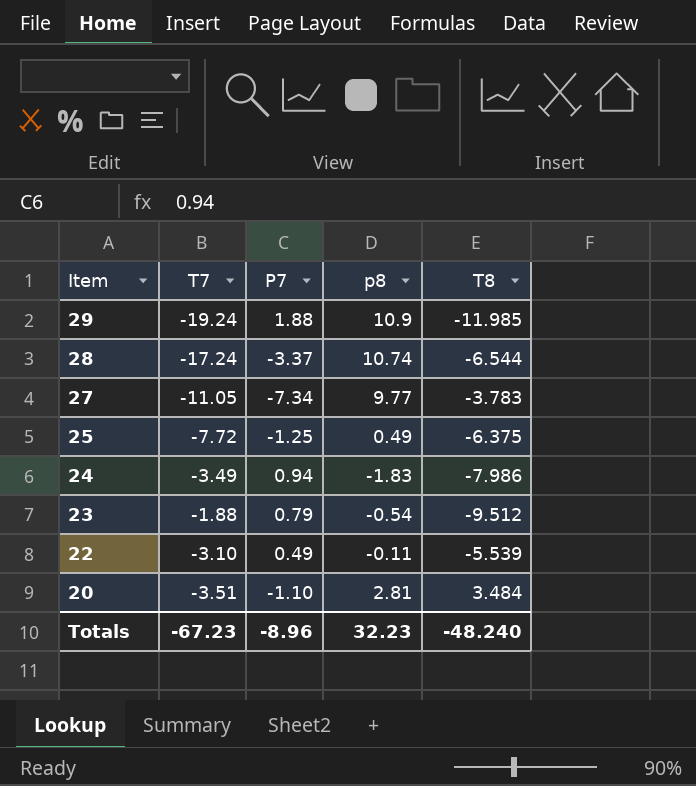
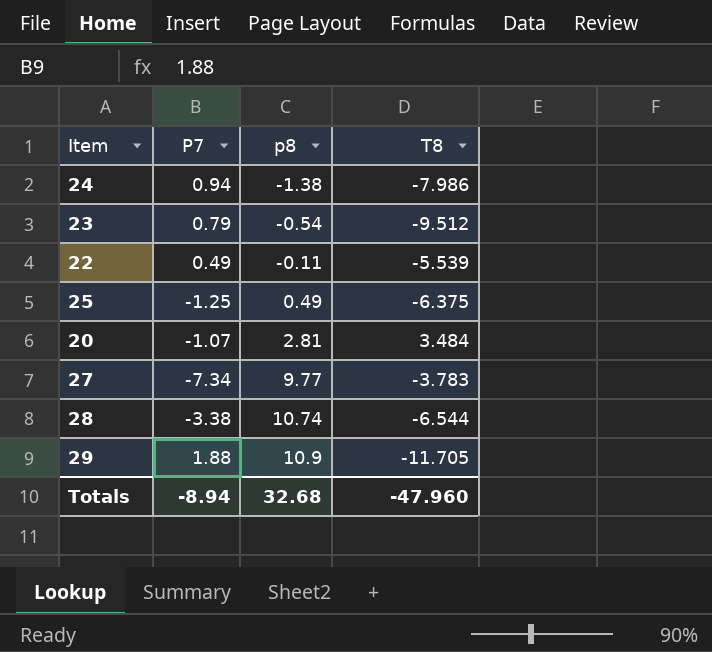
row order: Item descending -> p8 ascending
column T7 | position: 2 -> none
24 | p8: -1.83 -> -1.38
20 | P7: -1.10 -> -1.07
28 | P7: -3.37 -> -3.38
29 | T8: -11.985 -> -11.705
Totals | P7: -8.96 -> -8.94
Totals | p8: 32.23 -> 32.68
Totals | T8: -48.240 -> -47.960

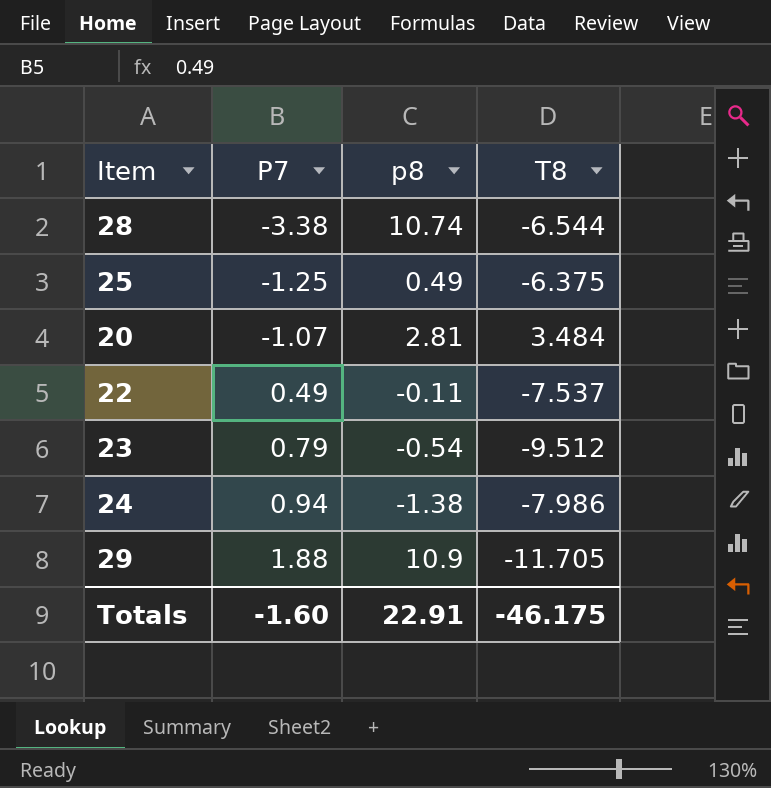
row order: p8 ascending -> P7 ascending
row 27: -7.34 | 9.77 | -3.783 -> none
22 | T8: -5.539 -> -7.537
Totals | P7: -8.94 -> -1.60
Totals | p8: 32.68 -> 22.91
Totals | T8: -47.960 -> -46.175

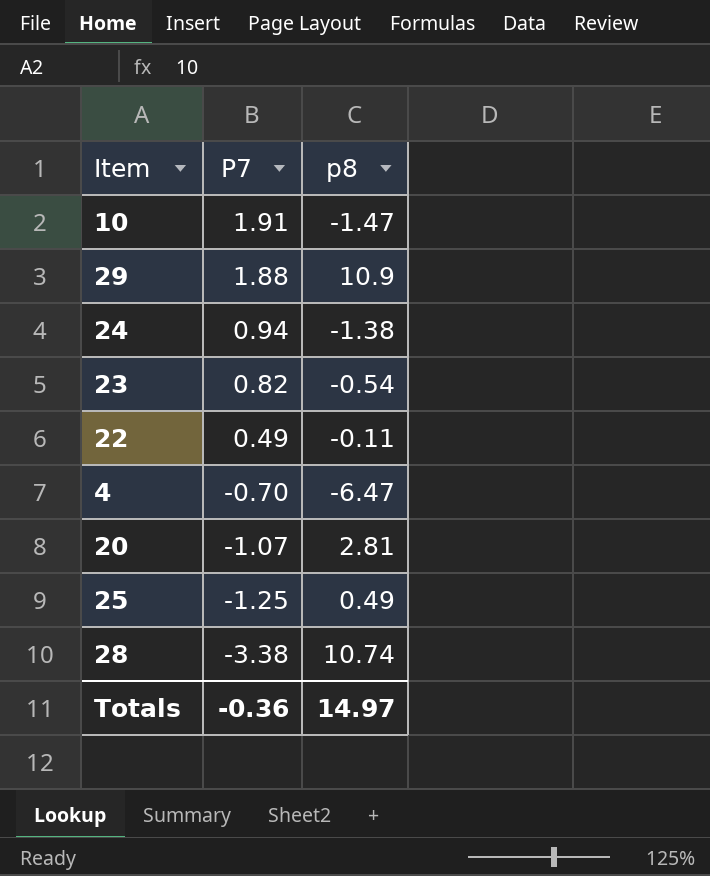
row order: P7 ascending -> P7 descending
column T8 | position: 4 -> none
row 10: none -> 1.91 | -1.47
23 | P7: 0.79 -> 0.82
row 4: none -> -0.70 | -6.47
Totals | P7: -1.60 -> -0.36
Totals | p8: 22.91 -> 14.97

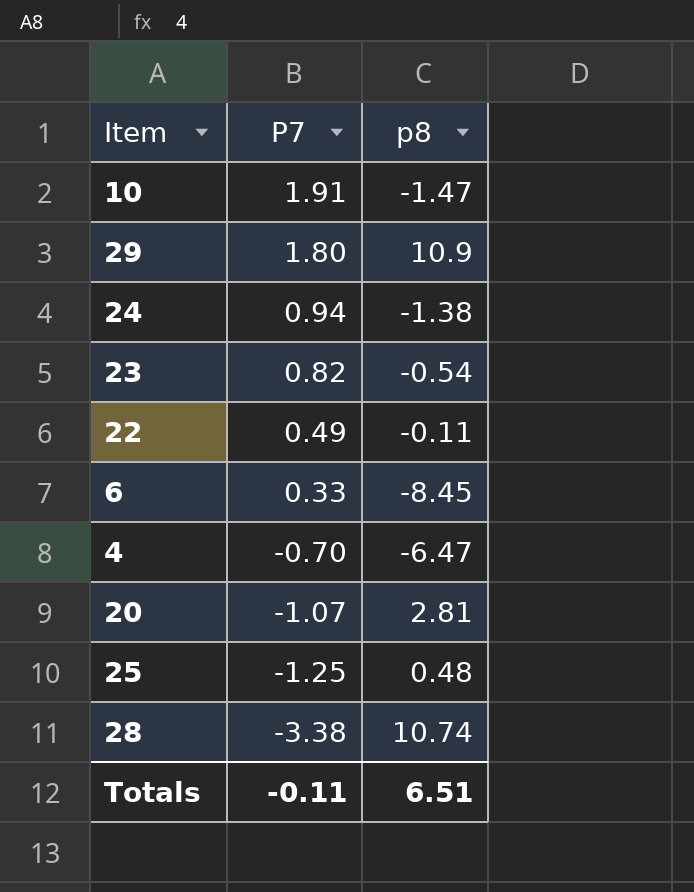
29 | P7: 1.88 -> 1.80
row 6: none -> 0.33 | -8.45
25 | p8: 0.49 -> 0.48
Totals | P7: -0.36 -> -0.11
Totals | p8: 14.97 -> 6.51

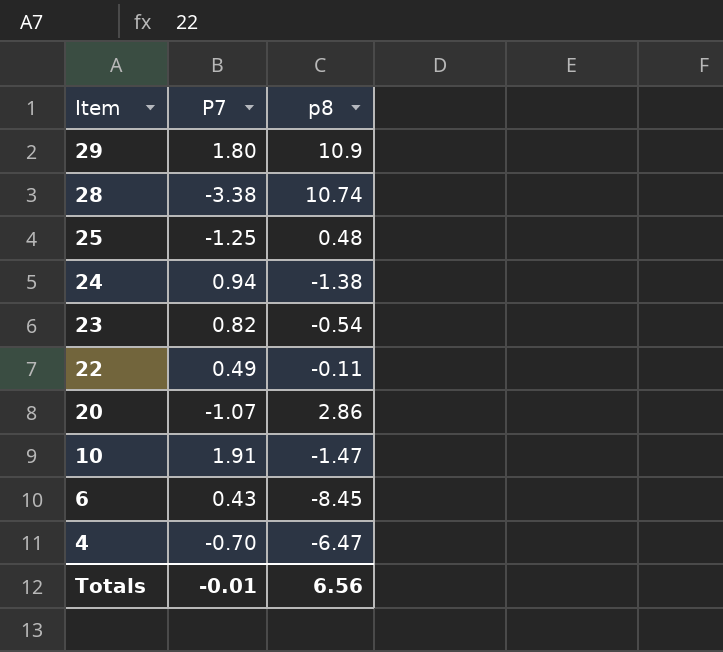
row order: P7 descending -> Item descending
20 | p8: 2.81 -> 2.86
6 | P7: 0.33 -> 0.43
Totals | P7: -0.11 -> -0.01
Totals | p8: 6.51 -> 6.56

